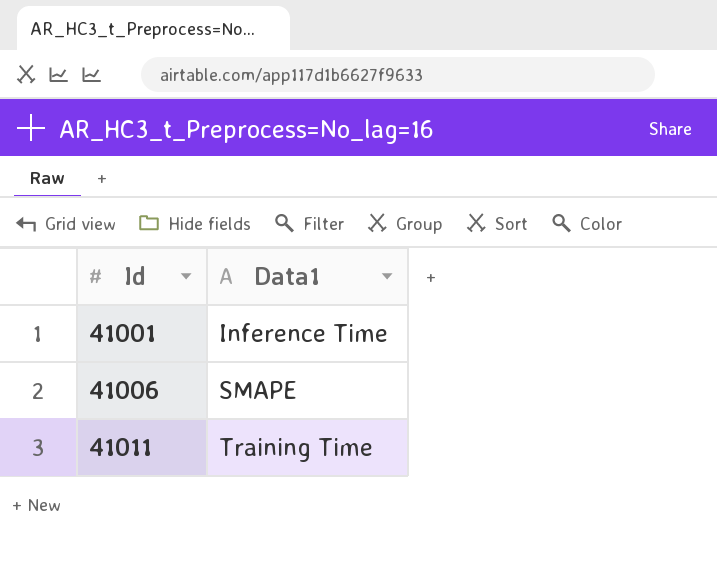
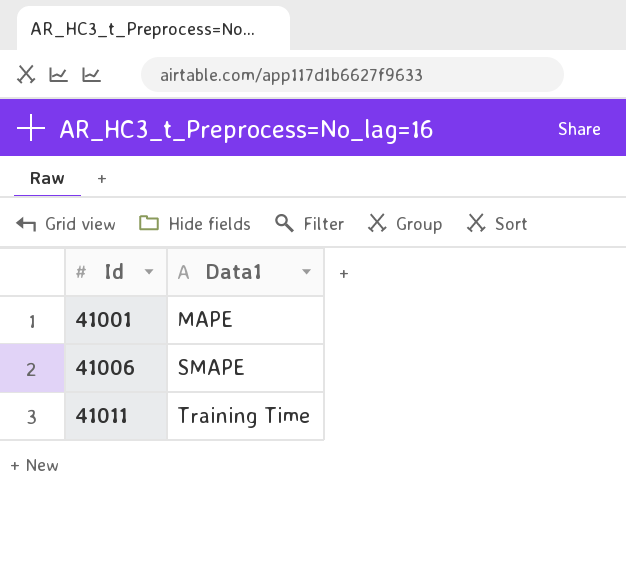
41001 | Data1: Inference Time -> MAPE

